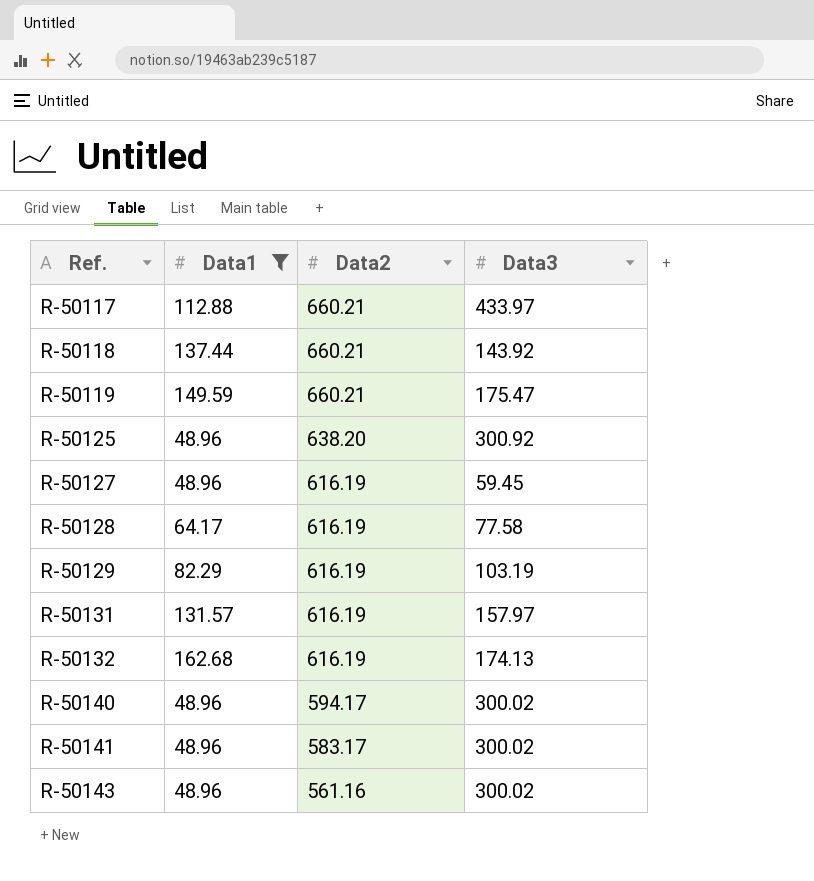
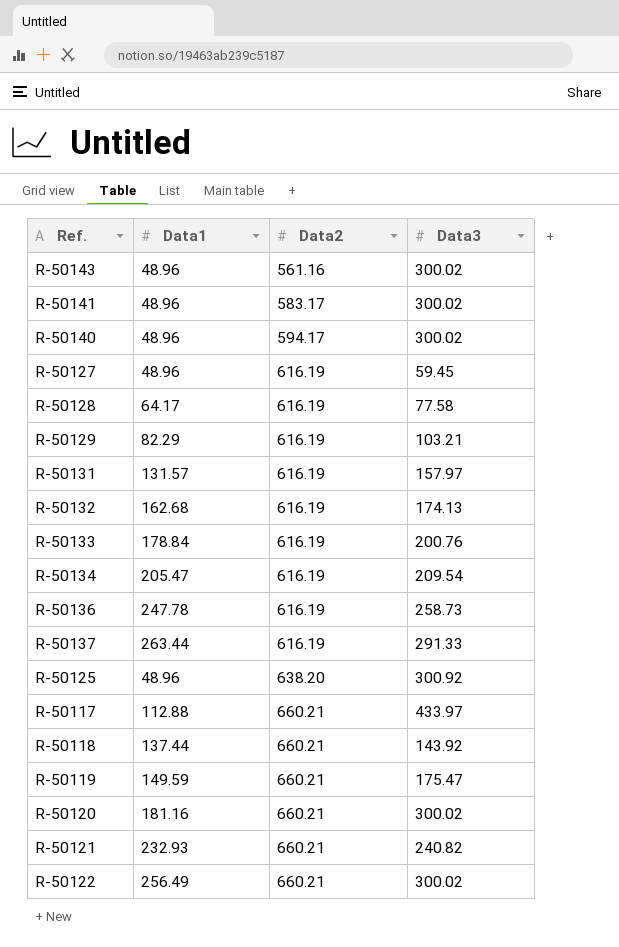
filter: Data1 <= 162.68 -> none
row order: Ref. ascending -> Data2 ascending
R-50129 | Data3: 103.19 -> 103.21

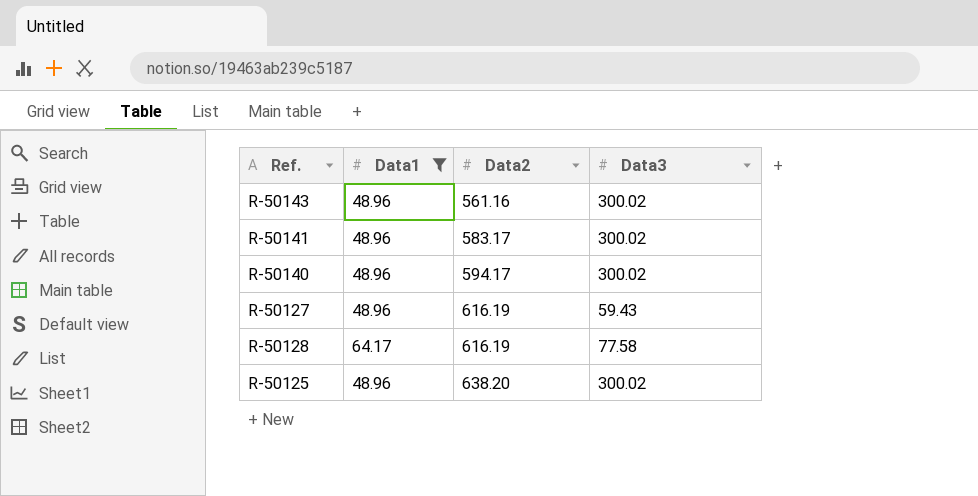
filter: none -> Data1 <= 64.17
R-50127 | Data3: 59.45 -> 59.43
R-50125 | Data3: 300.92 -> 300.02

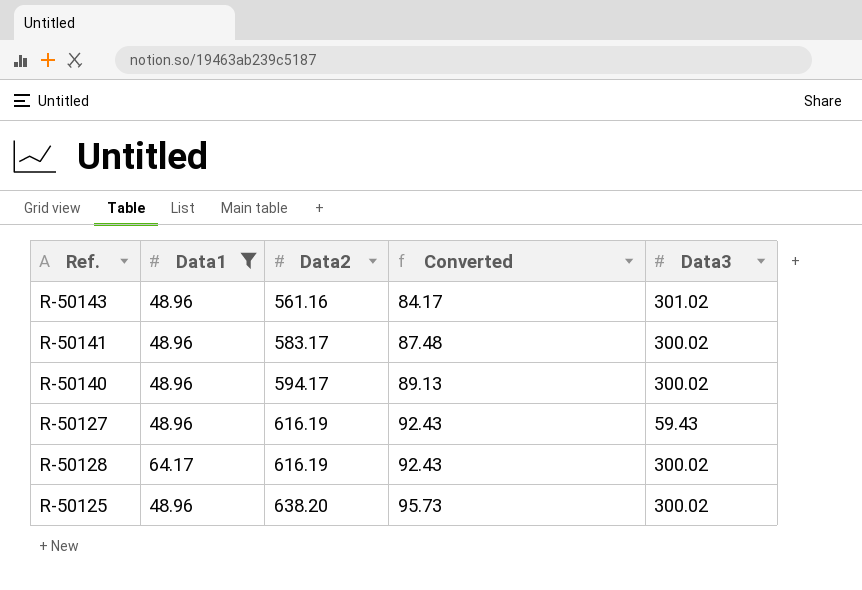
column Converted | formula: none -> [Data2] * 0.15
R-50143 | Data3: 300.02 -> 301.02
R-50128 | Data3: 77.58 -> 300.02

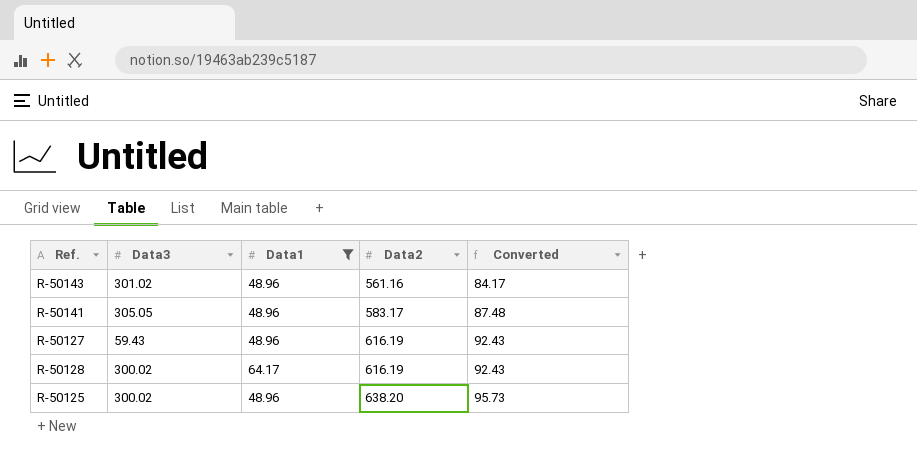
column Data3 | position: 5 -> 2
row R-50140: 48.96 | 594.17 | 89.13 | 300.02 -> none
R-50141 | Data3: 300.02 -> 305.05

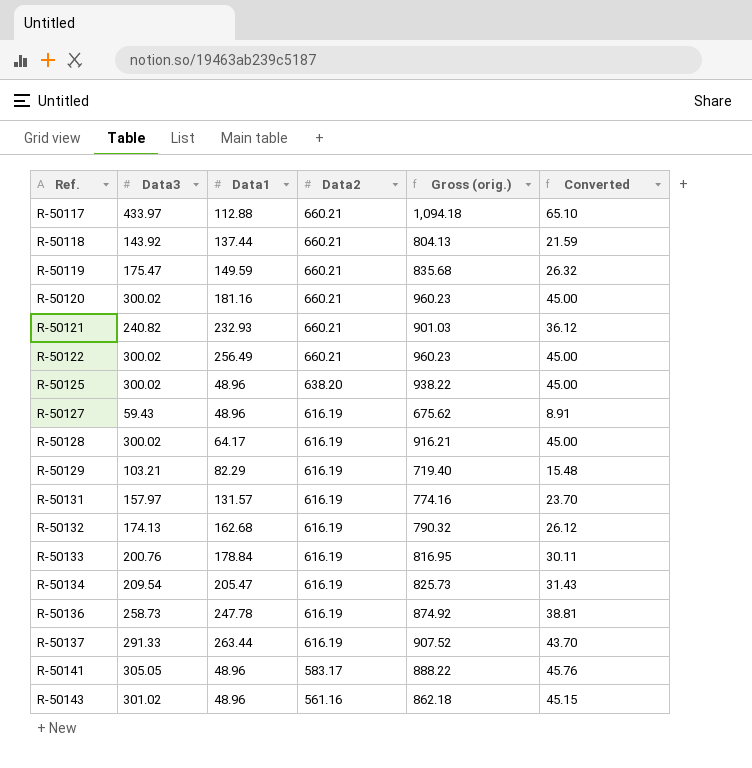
filter: Data1 <= 64.17 -> none
row order: Data2 ascending -> Ref. ascending
column Gross (orig.) | formula: none -> [Data3] + [Data2]
column Converted | formula: [Data2] * 0.15 -> [Data3] * 0.15

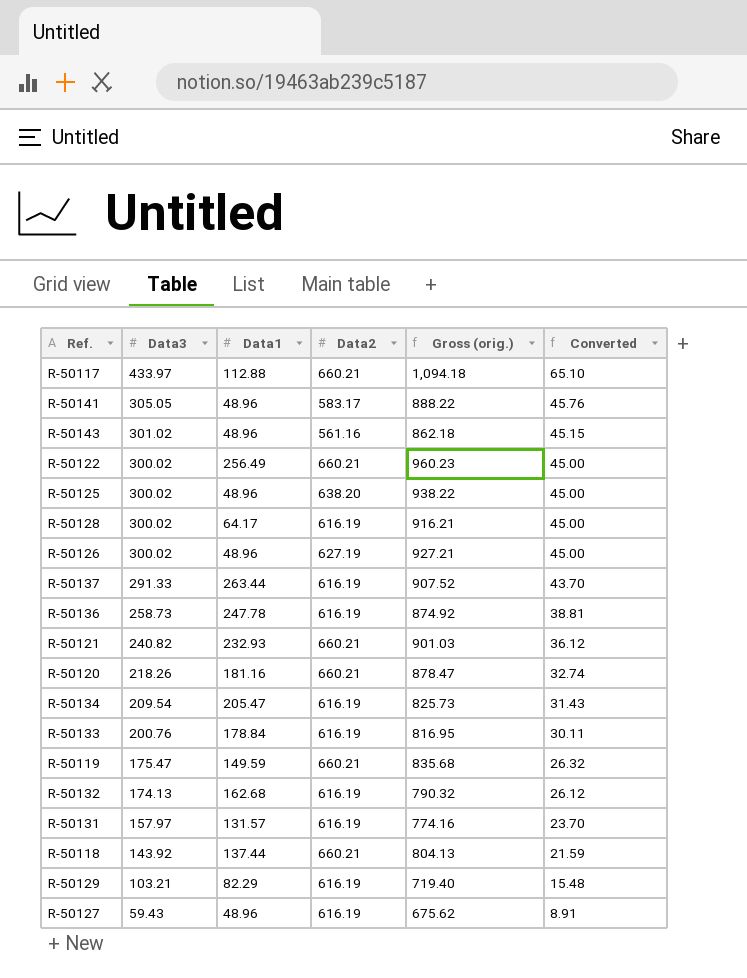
row order: Ref. ascending -> Data3 descending
row R-50126: none -> 300.02 | 48.96 | 627.19 | 927.21 | 45.00
R-50120 | Data3: 300.02 -> 218.26
R-50120 | Gross (orig.): 960.23 -> 878.47
R-50120 | Converted: 45.00 -> 32.74

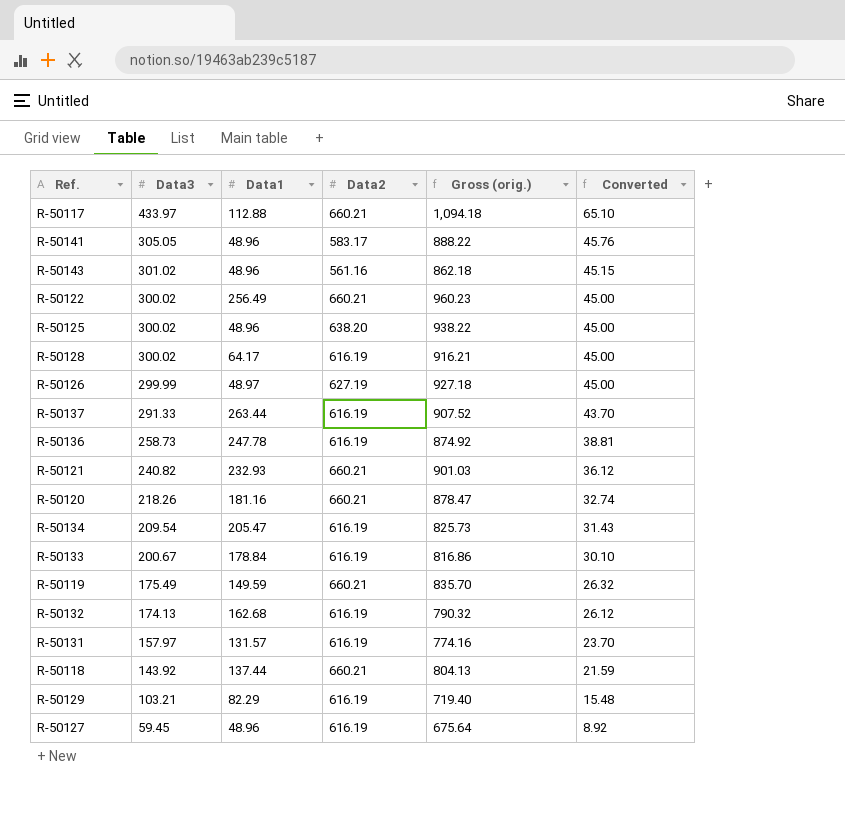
R-50126 | Data3: 300.02 -> 299.99
R-50126 | Data1: 48.96 -> 48.97
R-50126 | Gross (orig.): 927.21 -> 927.18
R-50133 | Data3: 200.76 -> 200.67
R-50133 | Gross (orig.): 816.95 -> 816.86
R-50133 | Converted: 30.11 -> 30.10
R-50119 | Data3: 175.47 -> 175.49
R-50119 | Gross (orig.): 835.68 -> 835.70
R-50127 | Data3: 59.43 -> 59.45
R-50127 | Gross (orig.): 675.62 -> 675.64
R-50127 | Converted: 8.91 -> 8.92

